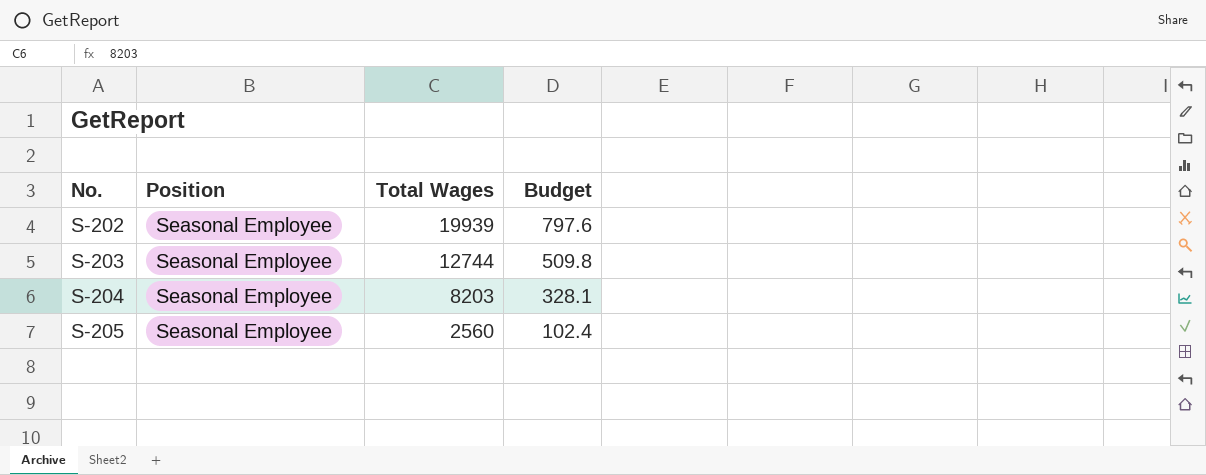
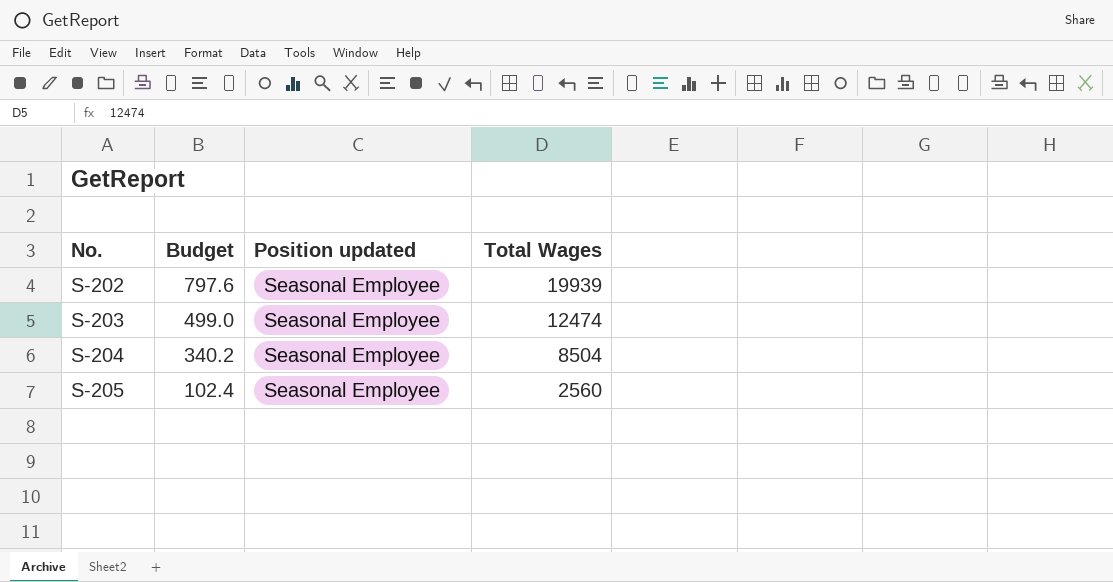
column Budget | position: 4 -> 2
column name: Position -> Position updated
S-203 | Budget: 509.8 -> 499.0
S-203 | Total Wages: 12744 -> 12474
S-204 | Budget: 328.1 -> 340.2
S-204 | Total Wages: 8203 -> 8504

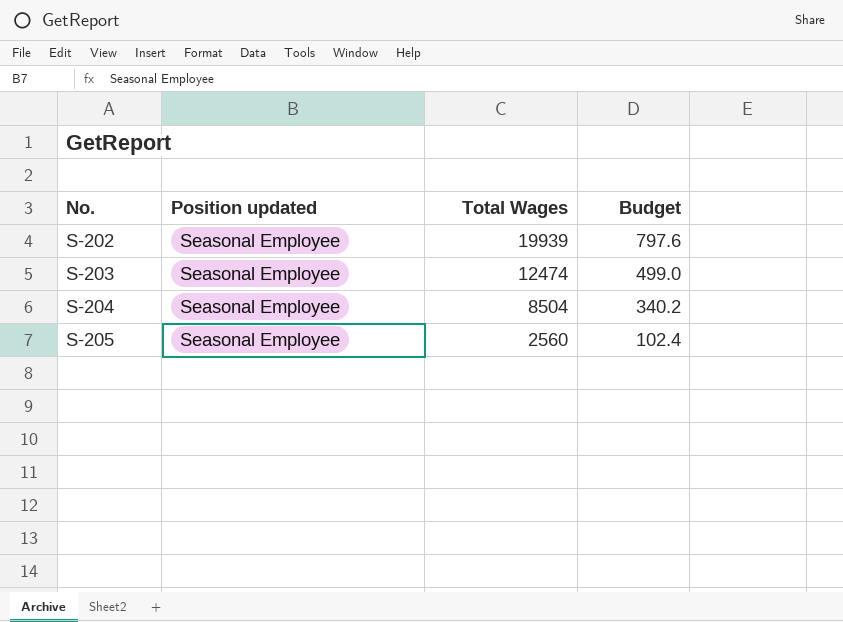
column Budget | position: 2 -> 4

